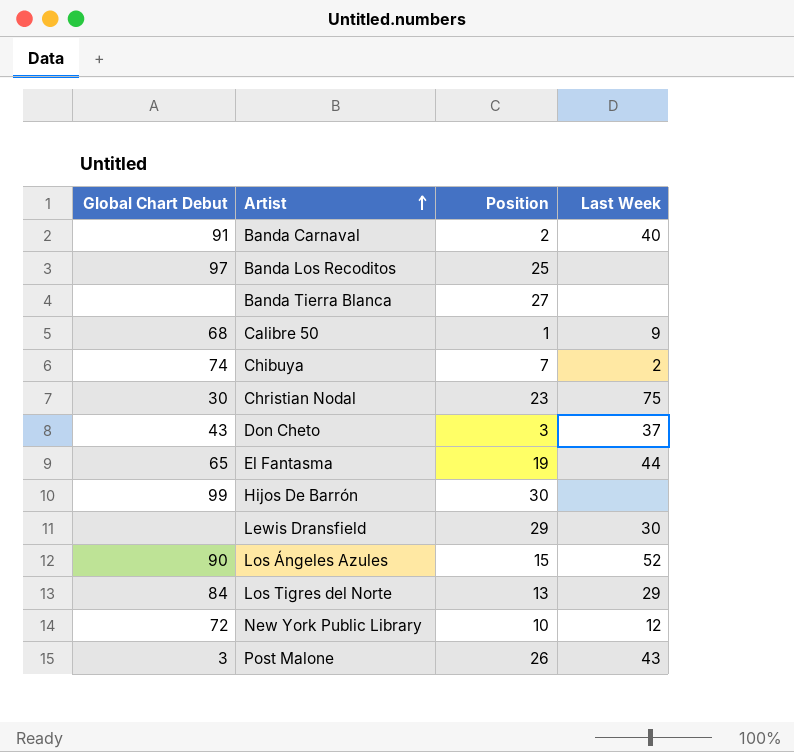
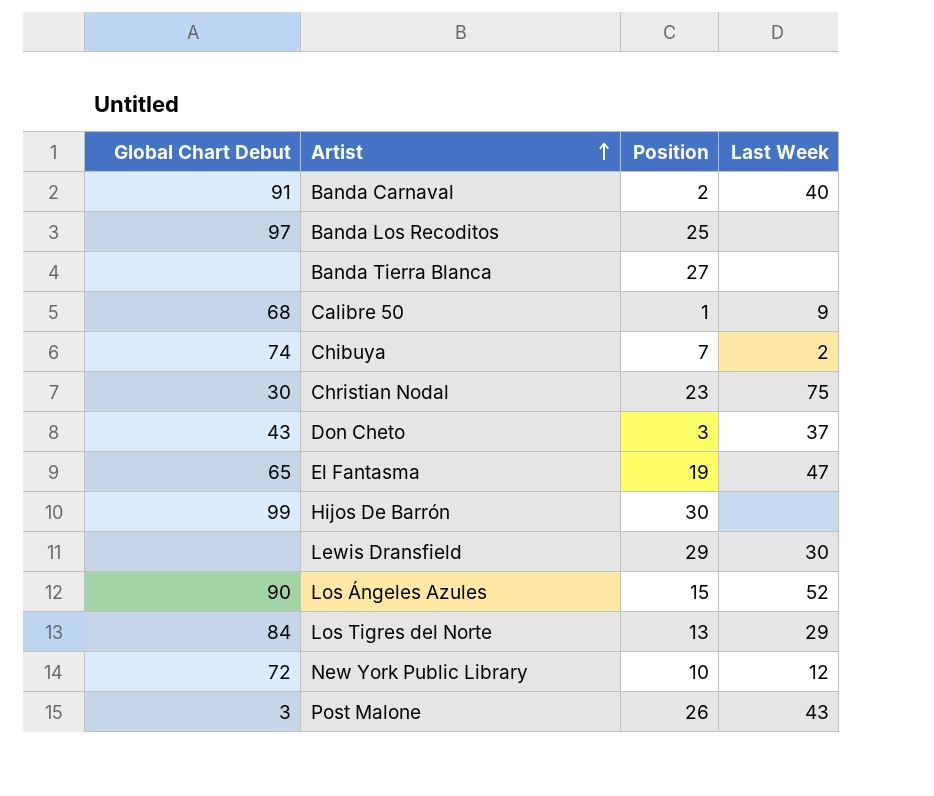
El Fantasma | Last Week: 44 -> 47

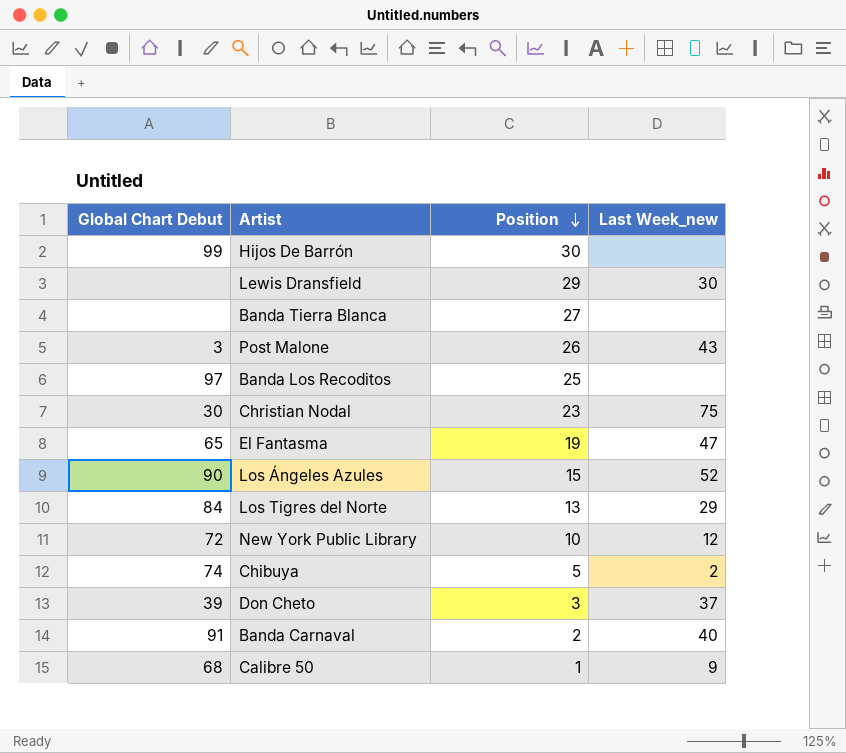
row order: Artist ascending -> Position descending
column name: Last Week -> Last Week_new
Chibuya | Position: 7 -> 5
Don Cheto | Global Chart Debut: 43 -> 39

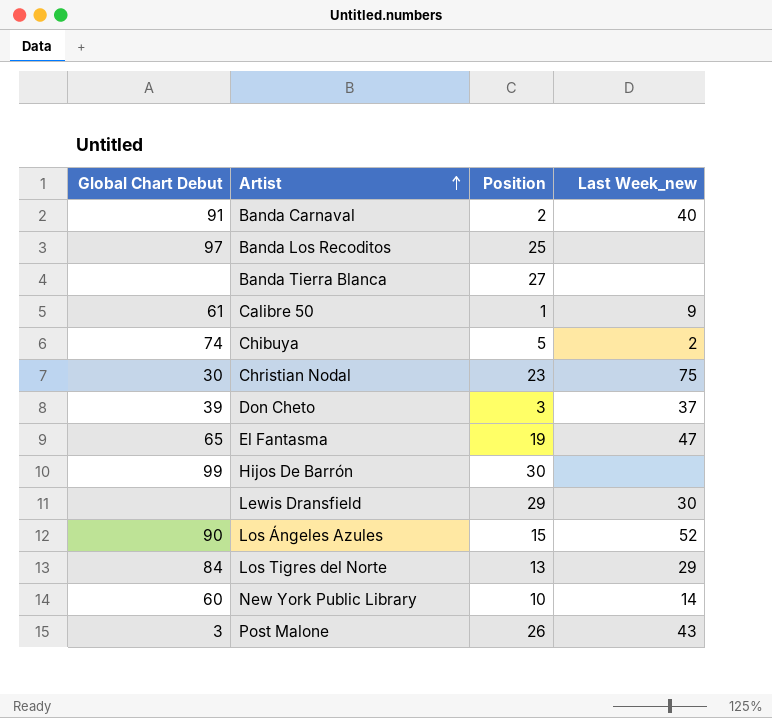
row order: Position descending -> Artist ascending
Calibre 50 | Global Chart Debut: 68 -> 61
New York Public Library | Global Chart Debut: 72 -> 60
New York Public Library | Last Week_new: 12 -> 14

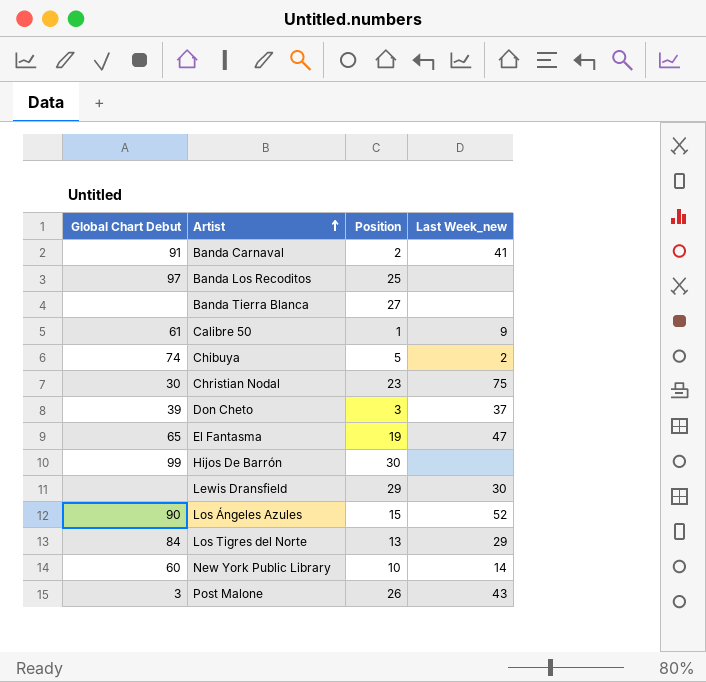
Banda Carnaval | Last Week_new: 40 -> 41

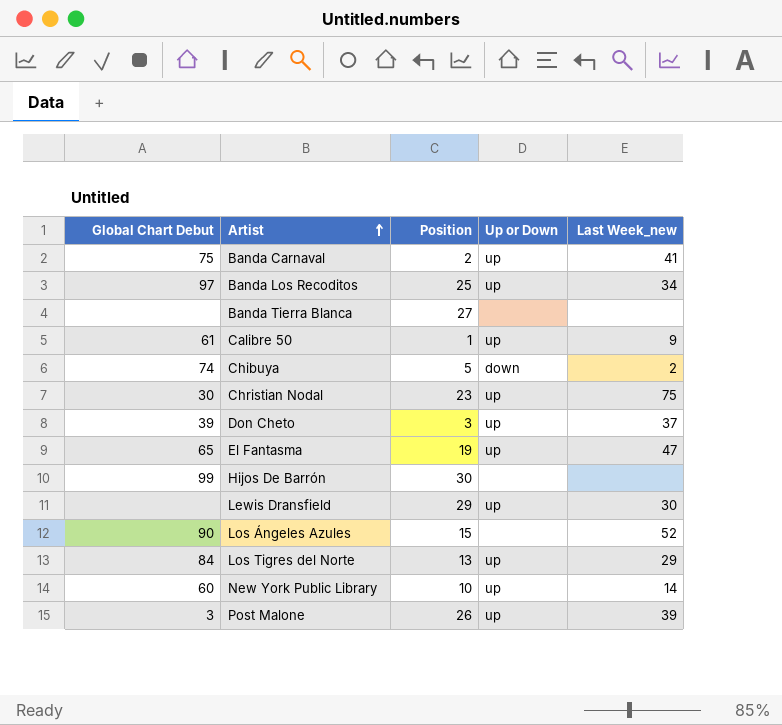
column Up or Down | position: none -> 4
Banda Carnaval | Global Chart Debut: 91 -> 75
Banda Los Recoditos | Last Week_new: none -> 34
Post Malone | Last Week_new: 43 -> 39

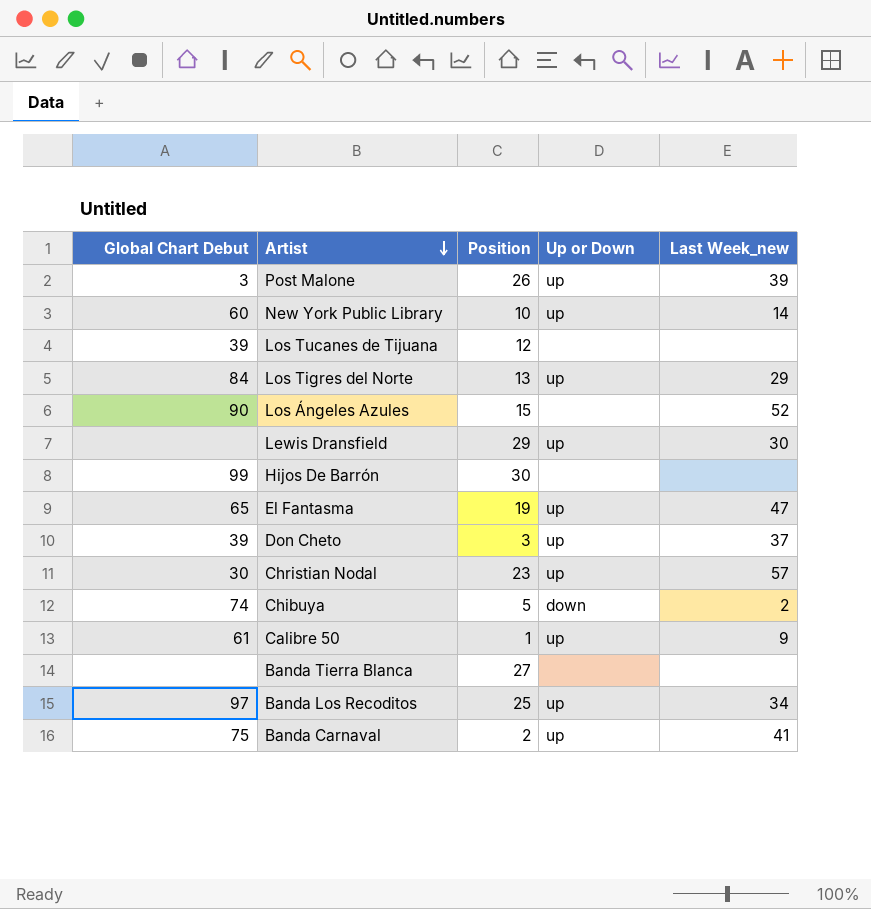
row order: Artist ascending -> Artist descending
row Los Tucanes de Tijuana: none -> 39 | 12 | none | none
Christian Nodal | Last Week_new: 75 -> 57

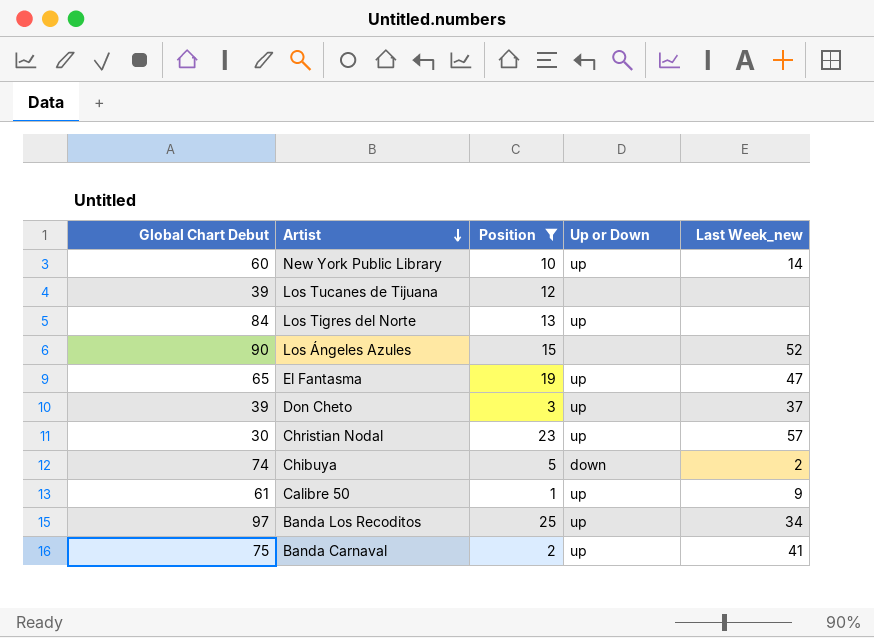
filter: none -> Position <= 25
Los Tigres del Norte | Last Week_new: 29 -> none

